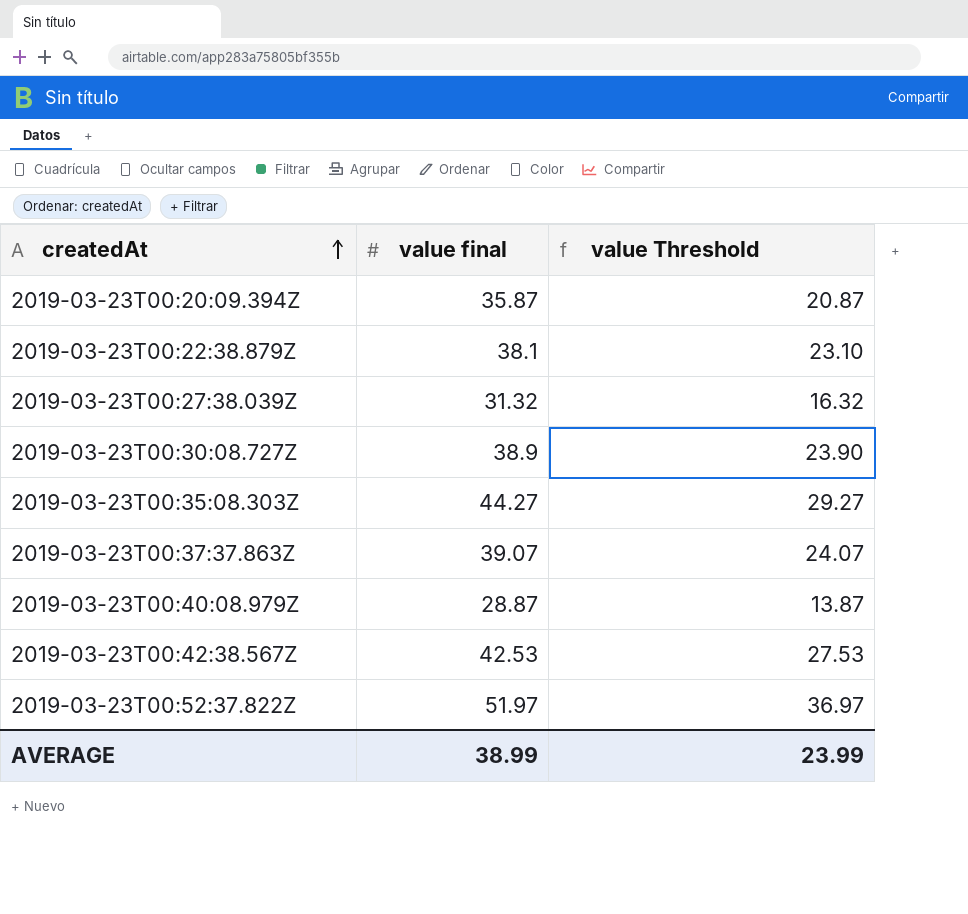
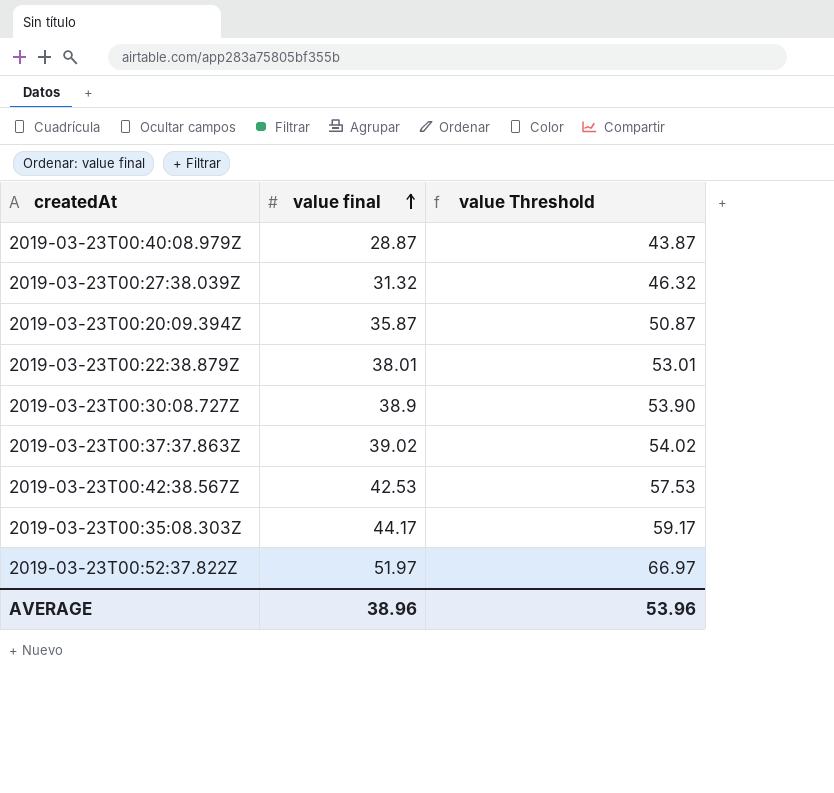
row order: createdAt ascending -> value final ascending
column value Threshold | formula: [value final] - 15 -> [value final] + 15
2019-03-23T00:22:38.879Z | value final: 38.1 -> 38.01
2019-03-23T00:37:37.863Z | value final: 39.07 -> 39.02
2019-03-23T00:35:08.303Z | value final: 44.27 -> 44.17
AVERAGE | value final: 38.99 -> 38.96
AVERAGE | value Threshold: 23.99 -> 53.96

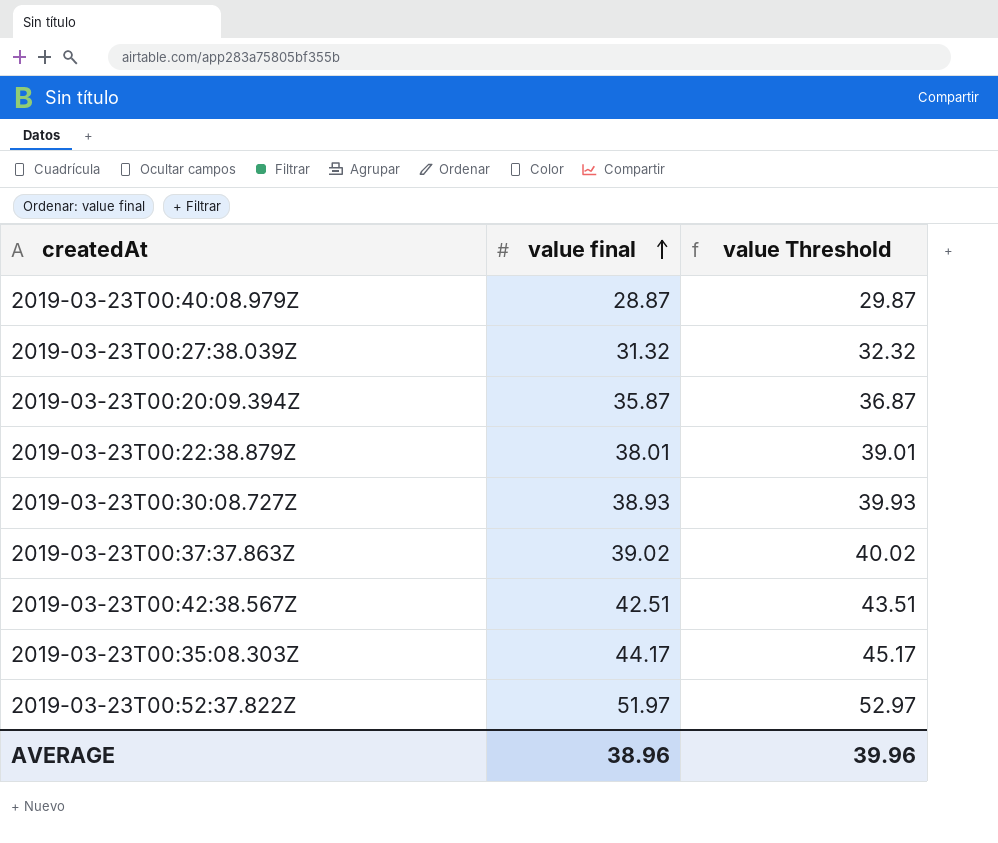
column value Threshold | formula: [value final] + 15 -> [value final] + 1
2019-03-23T00:30:08.727Z | value final: 38.9 -> 38.93
2019-03-23T00:42:38.567Z | value final: 42.53 -> 42.51
AVERAGE | value Threshold: 53.96 -> 39.96

